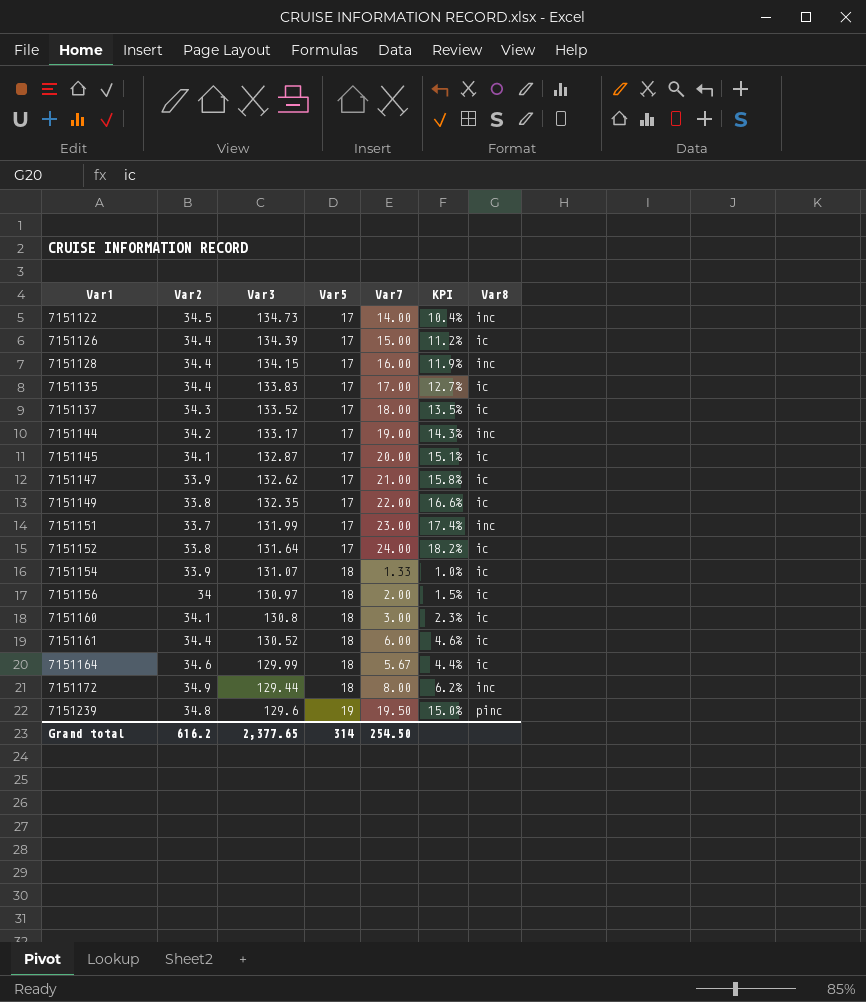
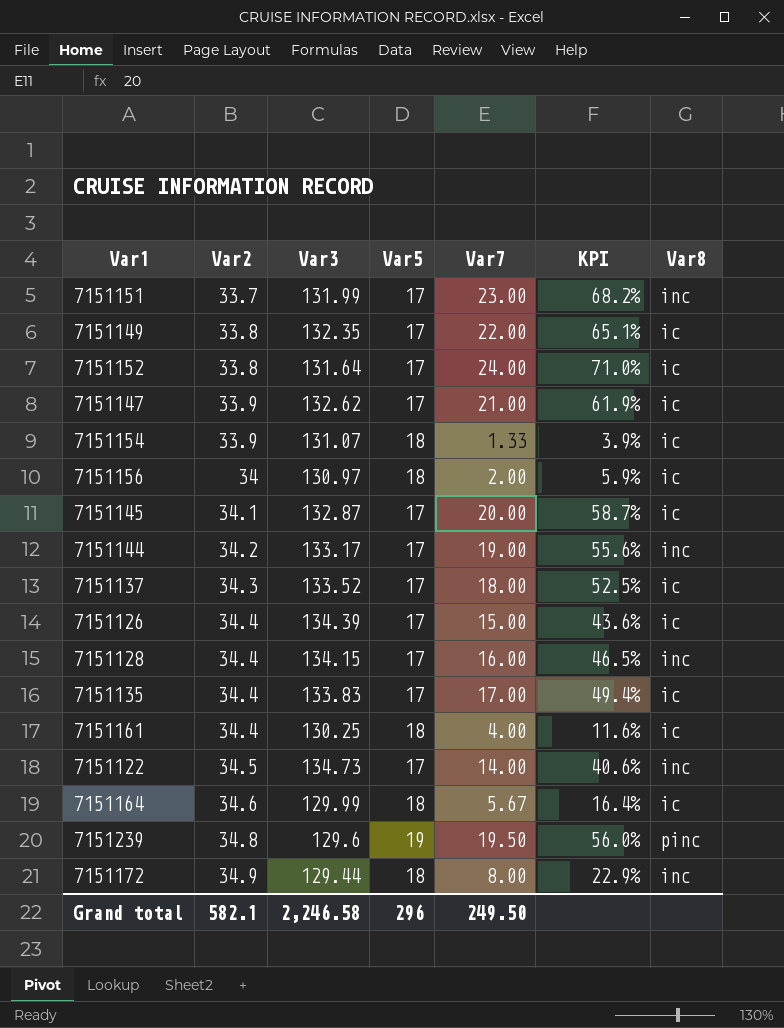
row order: Var1 ascending -> Var2 ascending
column KPI | formula: [Var7] / [Var3] -> [Var7] / [Var2]
row 7151160: 34.1 | 130.8 | 18 | 3.00 | 2.3% | ic -> none
7151161 | Var3: 130.52 -> 130.25
7151161 | Var7: 6.00 -> 4.00
Grand total | Var2: 616.2 -> 582.1
Grand total | Var3: 2,377.65 -> 2,246.58
Grand total | Var5: 314 -> 296
Grand total | Var7: 254.50 -> 249.50

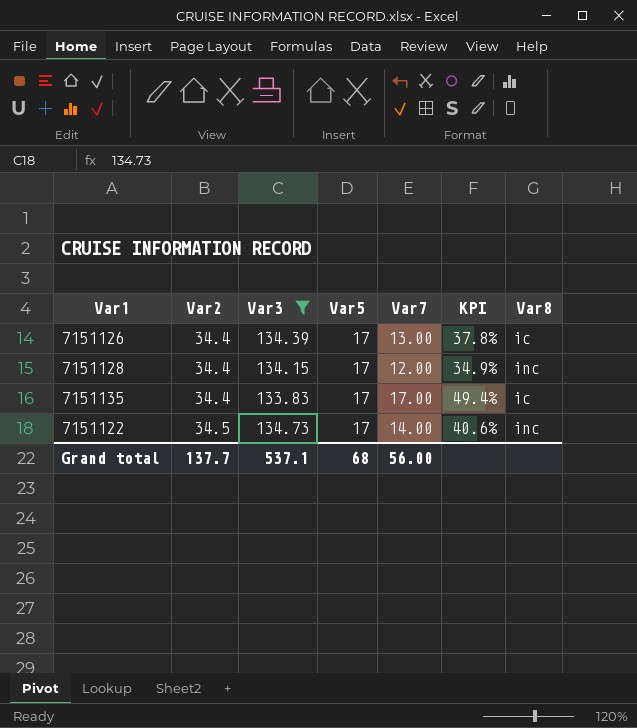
filter: none -> Var3 >= 133.83
7151126 | Var7: 15.00 -> 13.00
7151126 | KPI: 43.6% -> 37.8%
7151128 | Var7: 16.00 -> 12.00
7151128 | KPI: 46.5% -> 34.9%
Grand total | Var2: 582.1 -> 137.7
Grand total | Var3: 2,246.58 -> 537.1
Grand total | Var5: 296 -> 68
Grand total | Var7: 249.50 -> 56.00

